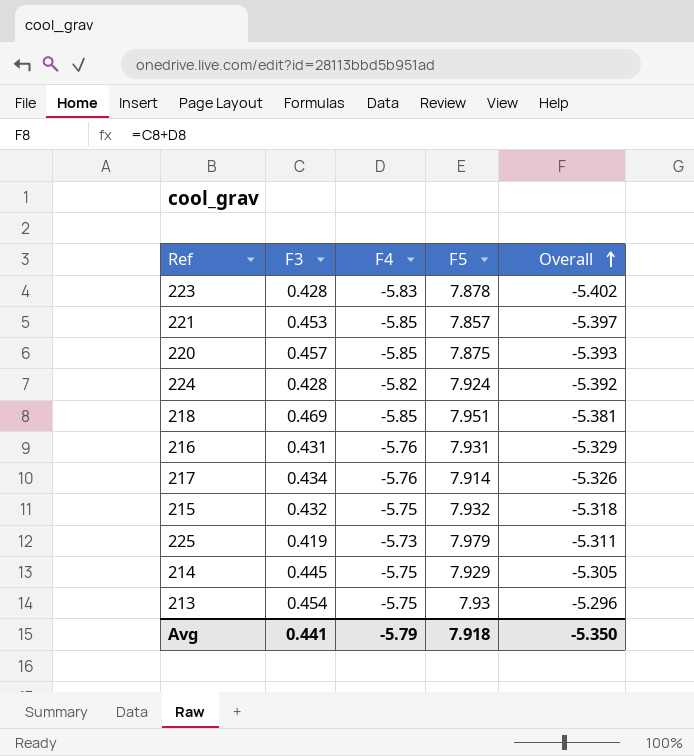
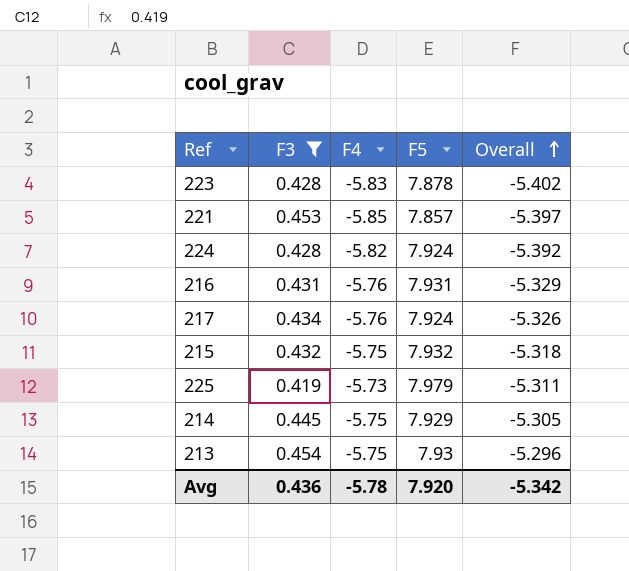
filter: none -> F3 <= 0.454
217 | F5: 7.914 -> 7.924
Avg | F3: 0.441 -> 0.436
Avg | F4: -5.79 -> -5.78
Avg | F5: 7.918 -> 7.920
Avg | Overall: -5.350 -> -5.342

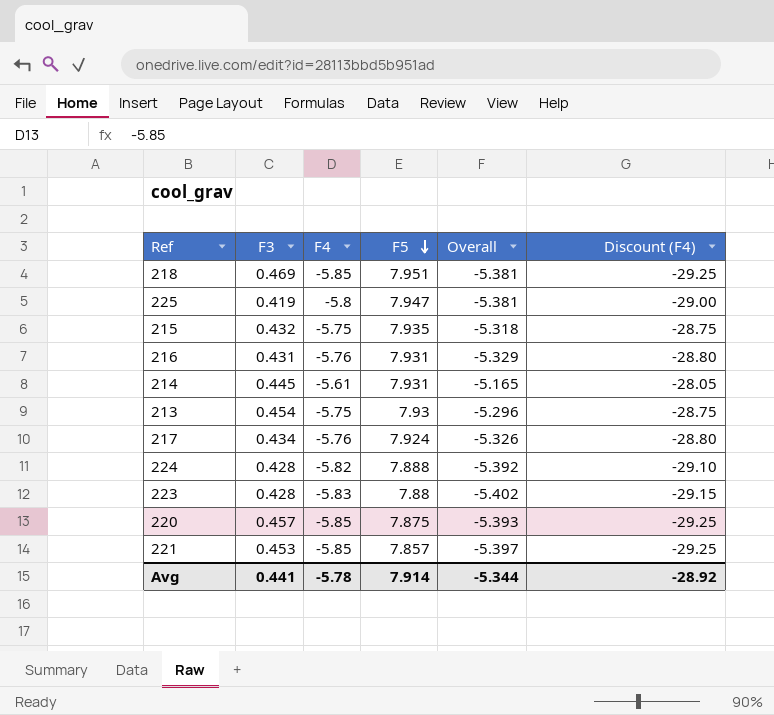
filter: F3 <= 0.454 -> none
row order: Overall ascending -> F5 descending
column Discount (F4) | formula: none -> [F4] * 5
225 | F4: -5.73 -> -5.8
225 | F5: 7.979 -> 7.947
225 | Overall: -5.311 -> -5.381
215 | F5: 7.932 -> 7.935
214 | F4: -5.75 -> -5.61
214 | F5: 7.929 -> 7.931
214 | Overall: -5.305 -> -5.165
224 | F5: 7.924 -> 7.888
223 | F5: 7.878 -> 7.88
Avg | F3: 0.436 -> 0.441
Avg | F5: 7.920 -> 7.914
Avg | Overall: -5.342 -> -5.344

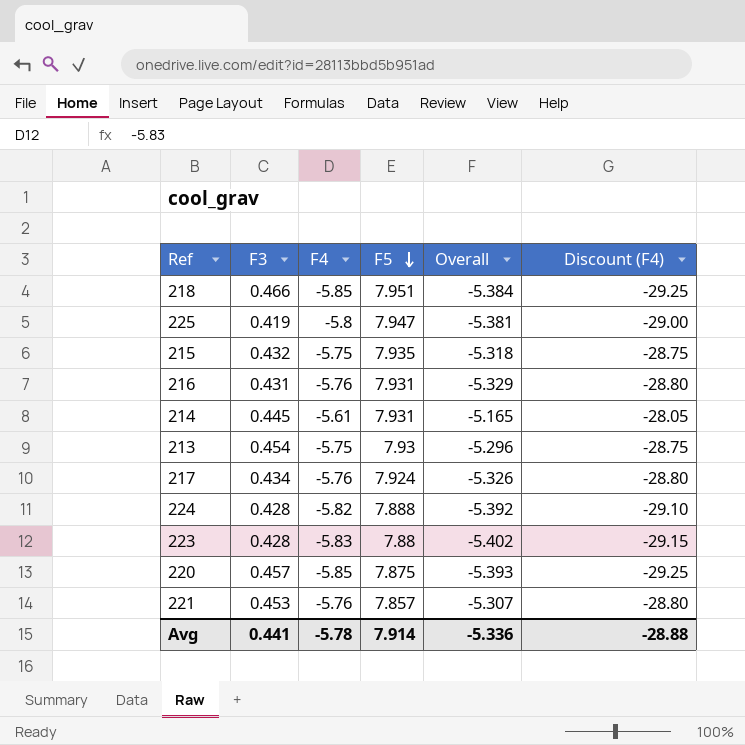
218 | F3: 0.469 -> 0.466
218 | Overall: -5.381 -> -5.384
221 | F4: -5.85 -> -5.76
221 | Overall: -5.397 -> -5.307
221 | Discount (F4): -29.25 -> -28.80
Avg | Overall: -5.344 -> -5.336
Avg | Discount (F4): -28.92 -> -28.88

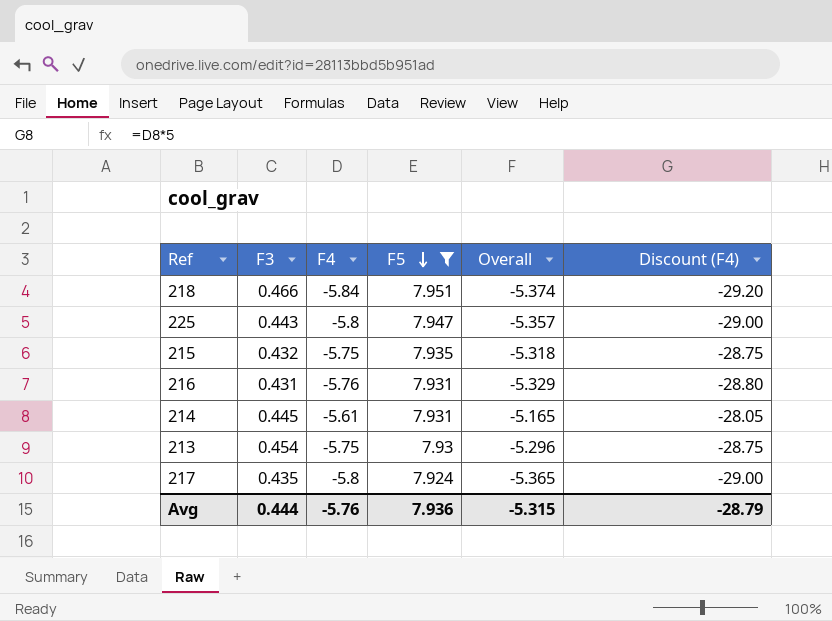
filter: none -> F5 >= 7.924
218 | F4: -5.85 -> -5.84
218 | Overall: -5.384 -> -5.374
218 | Discount (F4): -29.25 -> -29.20
225 | F3: 0.419 -> 0.443
225 | Overall: -5.381 -> -5.357
217 | F3: 0.434 -> 0.435
217 | F4: -5.76 -> -5.8
217 | Overall: -5.326 -> -5.365
217 | Discount (F4): -28.80 -> -29.00
Avg | F3: 0.441 -> 0.444
Avg | F4: -5.78 -> -5.76
Avg | F5: 7.914 -> 7.936
Avg | Overall: -5.336 -> -5.315
Avg | Discount (F4): -28.88 -> -28.79

